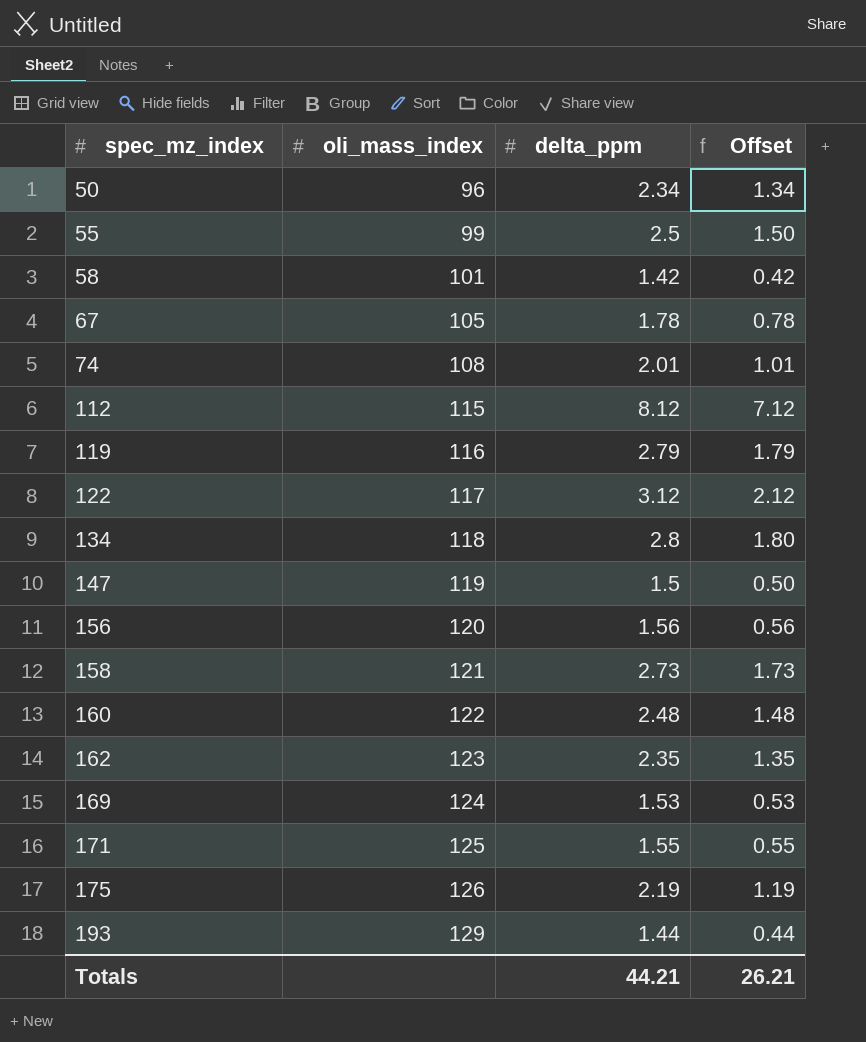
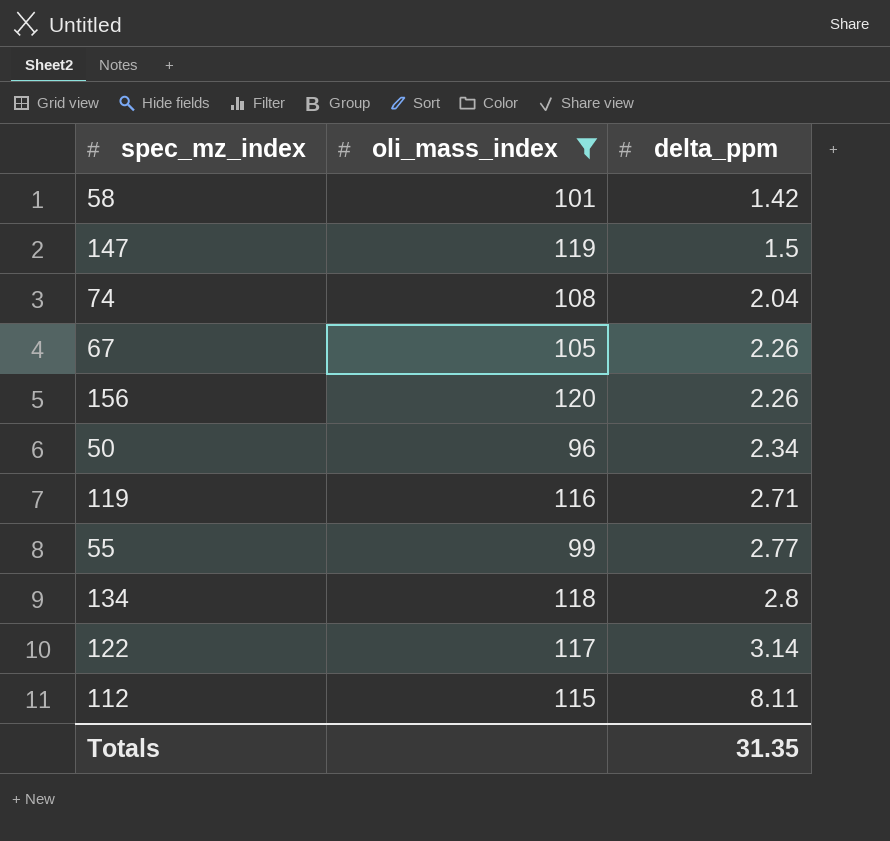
filter: none -> oli_mass_index <= 120
row order: spec_mz_index ascending -> delta_ppm ascending
column Offset | formula: [delta_ppm] - 1 -> none
74 | delta_ppm: 2.01 -> 2.04
67 | delta_ppm: 1.78 -> 2.26
156 | delta_ppm: 1.56 -> 2.26
119 | delta_ppm: 2.79 -> 2.71
55 | delta_ppm: 2.5 -> 2.77
122 | delta_ppm: 3.12 -> 3.14
112 | delta_ppm: 8.12 -> 8.11
Totals | delta_ppm: 44.21 -> 31.35

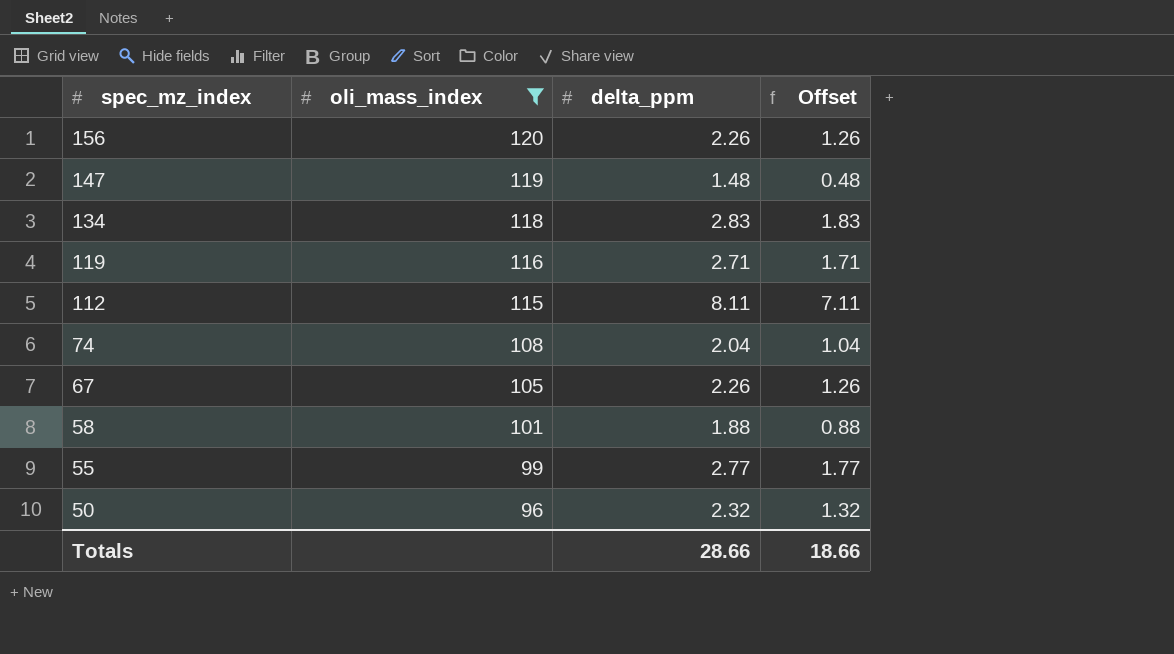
row order: delta_ppm ascending -> spec_mz_index descending
column Offset | formula: none -> [delta_ppm] - 1
row 122: 117 | 3.14 -> none
147 | delta_ppm: 1.5 -> 1.48
134 | delta_ppm: 2.8 -> 2.83
58 | delta_ppm: 1.42 -> 1.88
50 | delta_ppm: 2.34 -> 2.32
Totals | delta_ppm: 31.35 -> 28.66

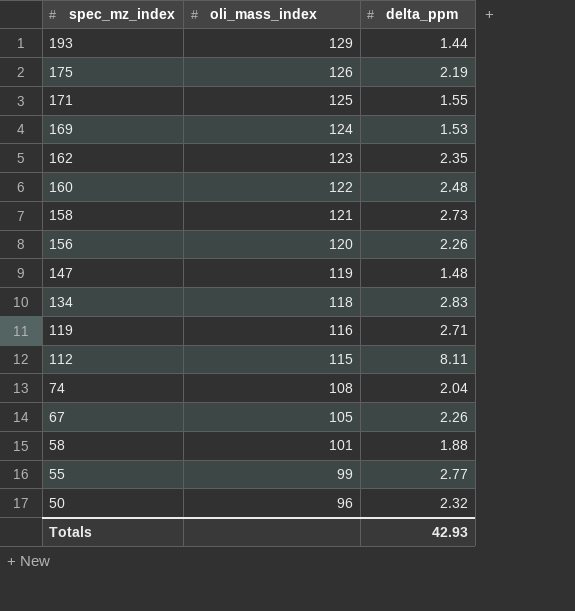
filter: oli_mass_index <= 120 -> none
column Offset | formula: [delta_ppm] - 1 -> none
Totals | delta_ppm: 28.66 -> 42.93

